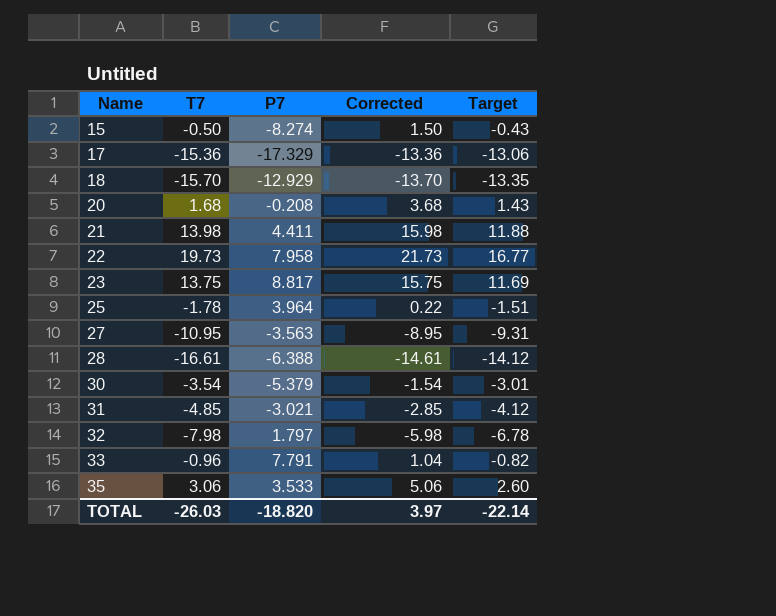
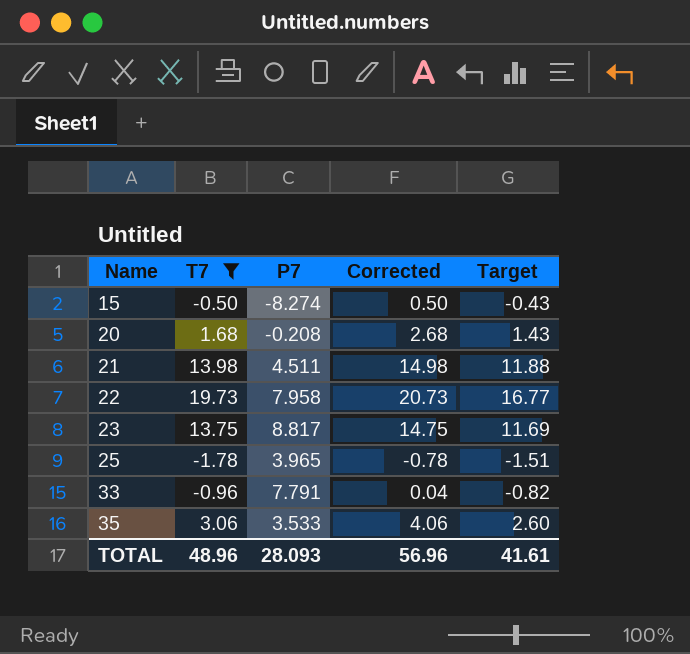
filter: none -> T7 >= -1.78
column Corrected | formula: [T7] + 2 -> [T7] + 1
21 | P7: 4.411 -> 4.511
25 | P7: 3.964 -> 3.965
TOTAL | T7: -26.03 -> 48.96
TOTAL | P7: -18.820 -> 28.093
TOTAL | Corrected: 3.97 -> 56.96
TOTAL | Target: -22.14 -> 41.61

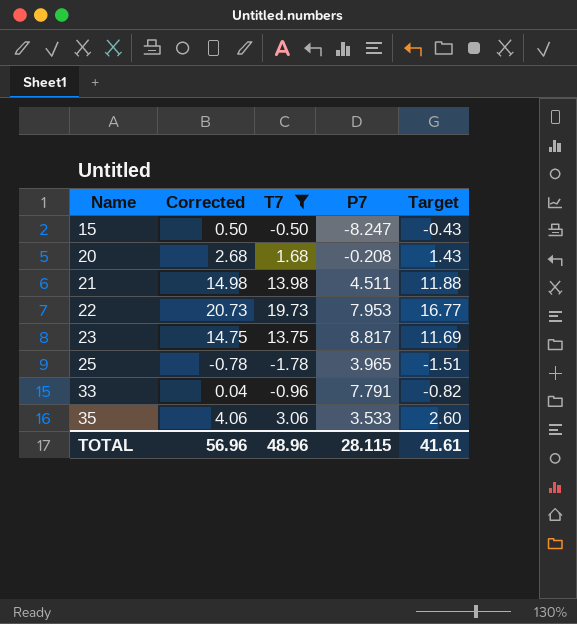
column Corrected | position: 4 -> 2
15 | P7: -8.274 -> -8.247
22 | P7: 7.958 -> 7.953
TOTAL | P7: 28.093 -> 28.115

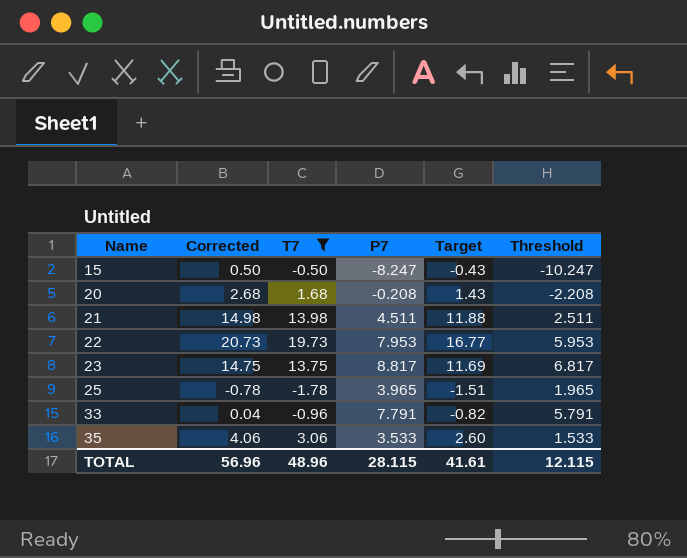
column Threshold | formula: none -> [P7] - 2

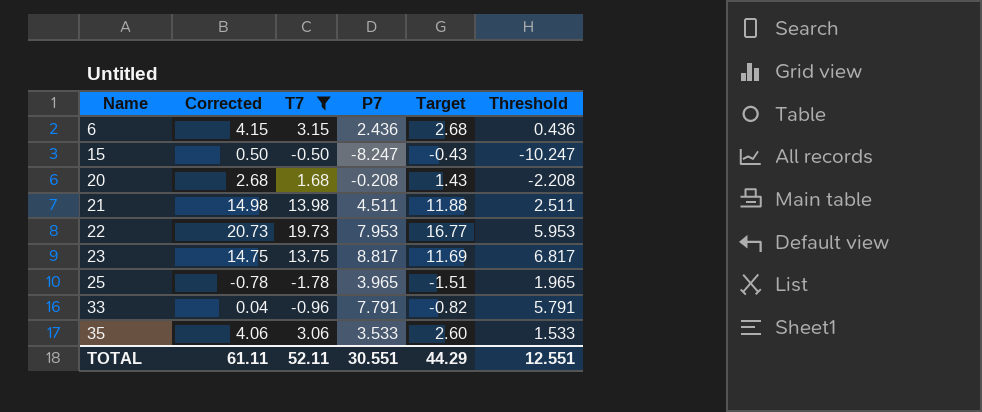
row 6: none -> 4.15 | 3.15 | 2.436 | 2.68 | 0.436
TOTAL | Corrected: 56.96 -> 61.11
TOTAL | T7: 48.96 -> 52.11
TOTAL | P7: 28.115 -> 30.551
TOTAL | Target: 41.61 -> 44.29
TOTAL | Threshold: 12.115 -> 12.551

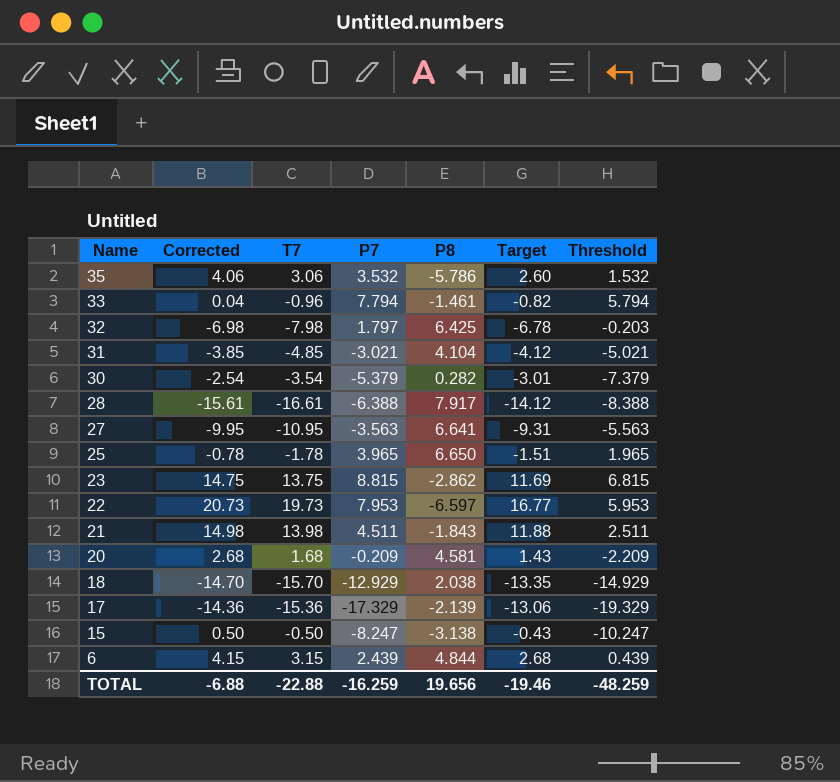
filter: T7 >= -1.78 -> none
row order: Name ascending -> Name descending
column P8 | position: none -> 5
35 | P7: 3.533 -> 3.532
35 | Threshold: 1.533 -> 1.532
33 | P7: 7.791 -> 7.794
33 | Threshold: 5.791 -> 5.794
23 | P7: 8.817 -> 8.815
23 | Threshold: 6.817 -> 6.815
20 | P7: -0.208 -> -0.209
20 | Threshold: -2.208 -> -2.209
6 | P7: 2.436 -> 2.439
6 | Threshold: 0.436 -> 0.439
TOTAL | Corrected: 61.11 -> -6.88
TOTAL | T7: 52.11 -> -22.88
TOTAL | P7: 30.551 -> -16.259
TOTAL | Target: 44.29 -> -19.46
TOTAL | Threshold: 12.551 -> -48.259

